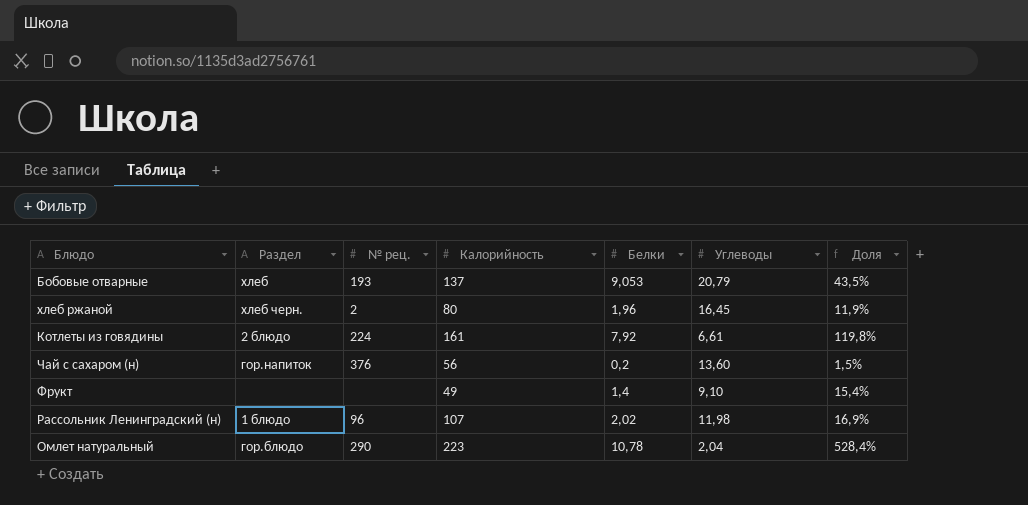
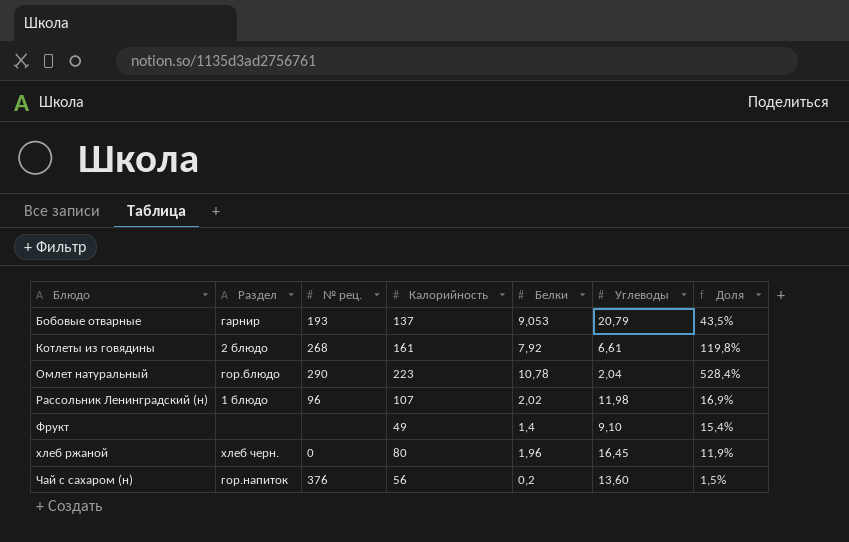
row order: none -> Блюдо ascending
Бобовые отварные | Раздел: хлеб -> гарнир
Котлеты из говядины | № рец.: 224 -> 268
хлеб ржаной | № рец.: 2 -> 0

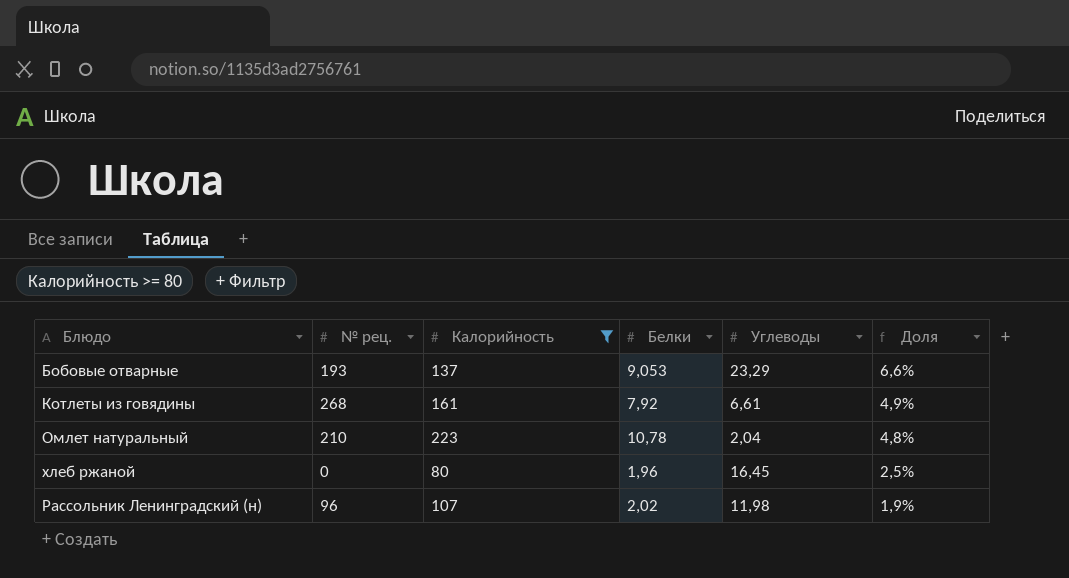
filter: none -> Калорийность >= 80
row order: Блюдо ascending -> Доля descending
column Раздел | position: 2 -> none
column Доля | formula: [Белки] / [Углеводы] -> [Белки] / [Калорийность]
Бобовые отварные | Углеводы: 20,79 -> 23,29
Омлет натуральный | № рец.: 290 -> 210

